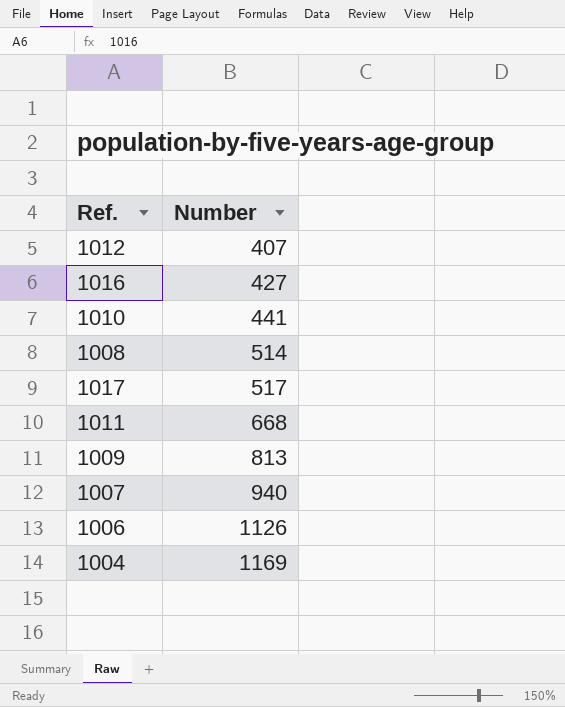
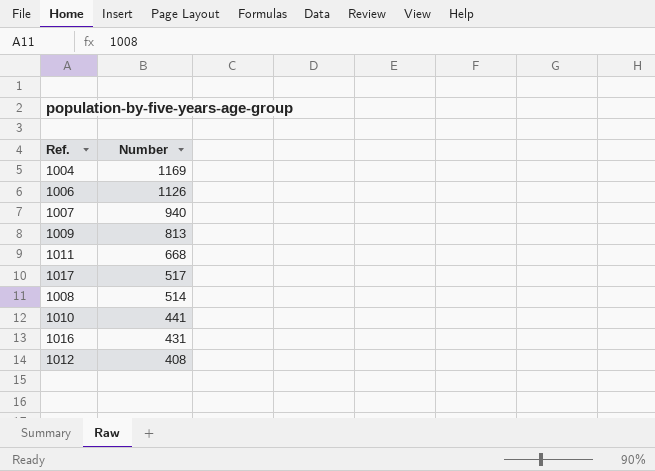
row order: Number ascending -> Number descending
1016 | Number: 427 -> 431
1012 | Number: 407 -> 408

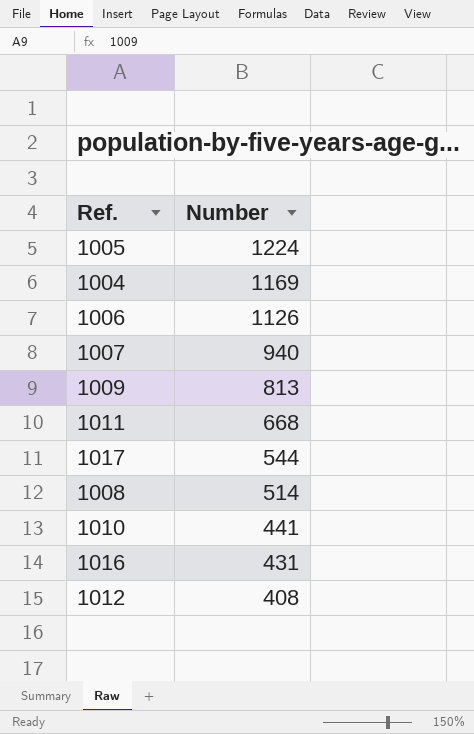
row 1005: none -> 1224
1017 | Number: 517 -> 544

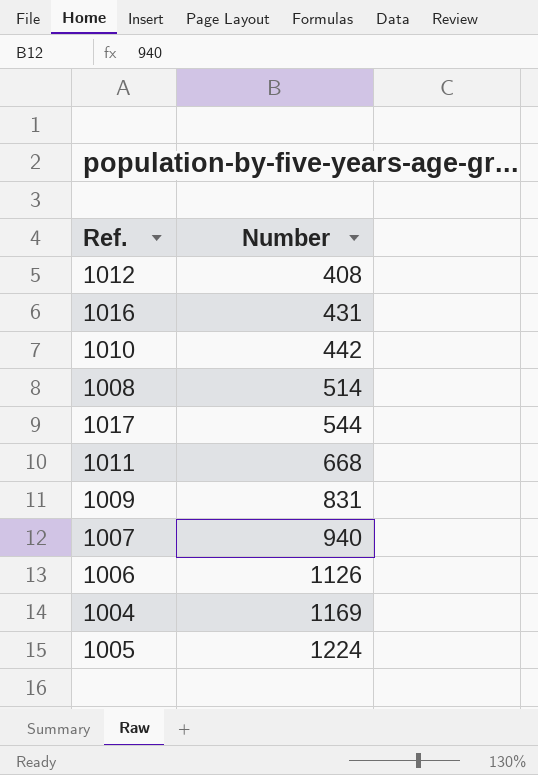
row order: Number descending -> Number ascending
1010 | Number: 441 -> 442
1009 | Number: 813 -> 831

